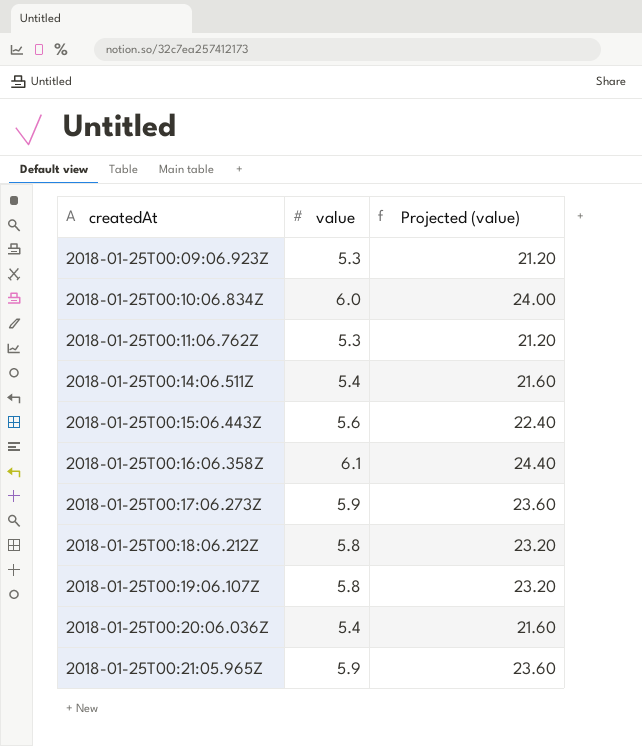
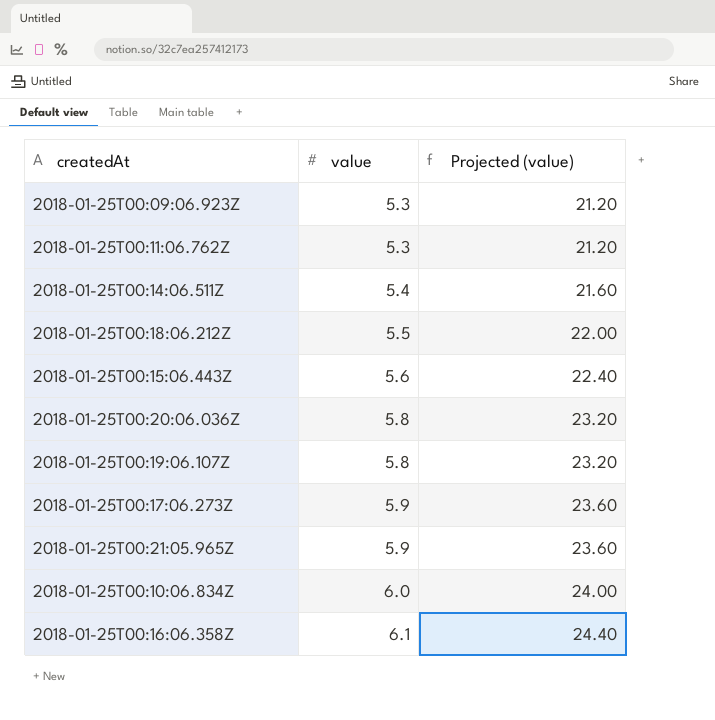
row order: createdAt ascending -> value ascending
2018-01-25T00:18:06.212Z | value: 5.8 -> 5.5
2018-01-25T00:18:06.212Z | Projected (value): 23.20 -> 22.00
2018-01-25T00:20:06.036Z | value: 5.4 -> 5.8
2018-01-25T00:20:06.036Z | Projected (value): 21.60 -> 23.20

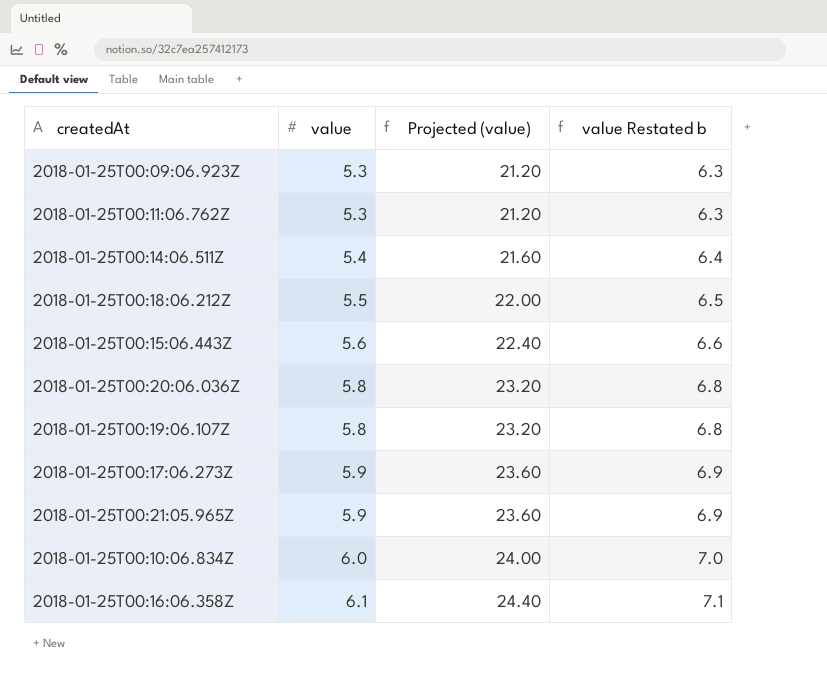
column value Restated b | formula: none -> [value] + 1

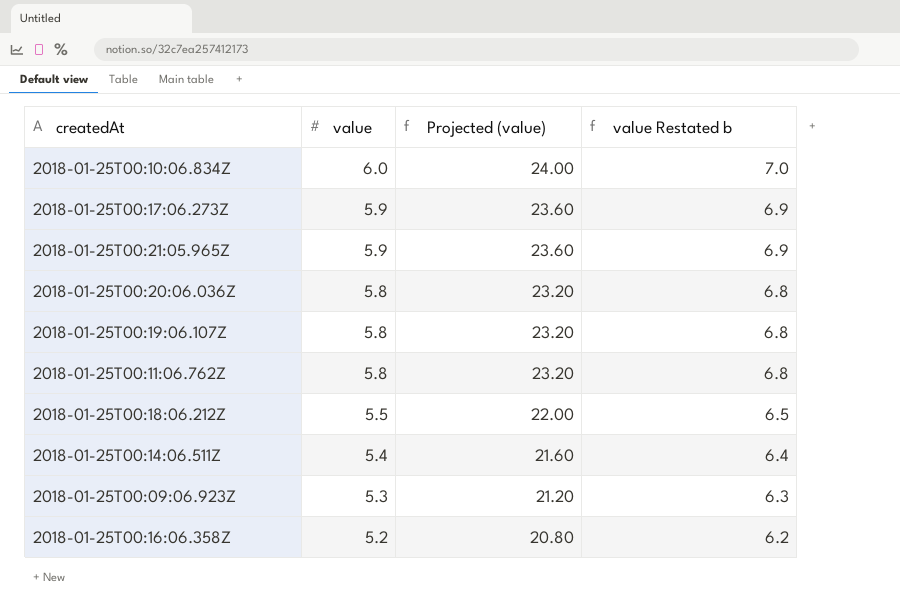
row order: value ascending -> value descending
row 2018-01-25T00:15:06.443Z: 5.6 | 22.40 | 6.6 -> none
2018-01-25T00:11:06.762Z | value: 5.3 -> 5.8
2018-01-25T00:11:06.762Z | Projected (value): 21.20 -> 23.20
2018-01-25T00:11:06.762Z | value Restated b: 6.3 -> 6.8
2018-01-25T00:16:06.358Z | value: 6.1 -> 5.2
2018-01-25T00:16:06.358Z | Projected (value): 24.40 -> 20.80
2018-01-25T00:16:06.358Z | value Restated b: 7.1 -> 6.2

